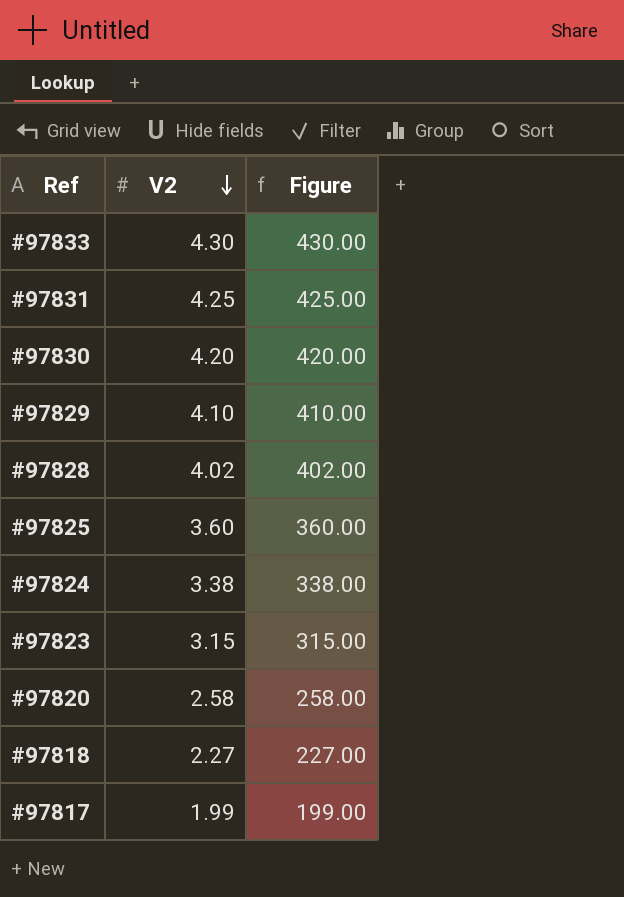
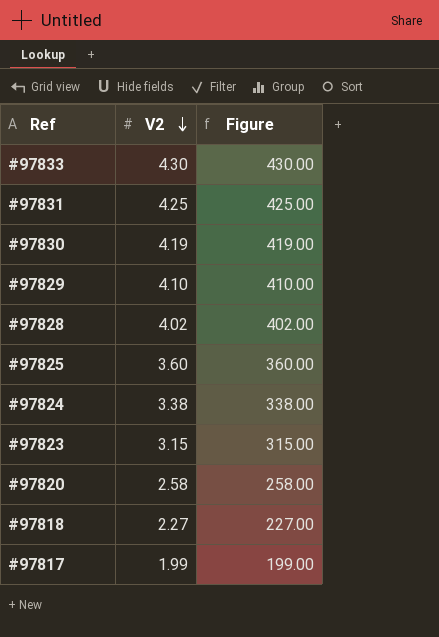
#97830 | V2: 4.20 -> 4.19
#97830 | Figure: 420.00 -> 419.00

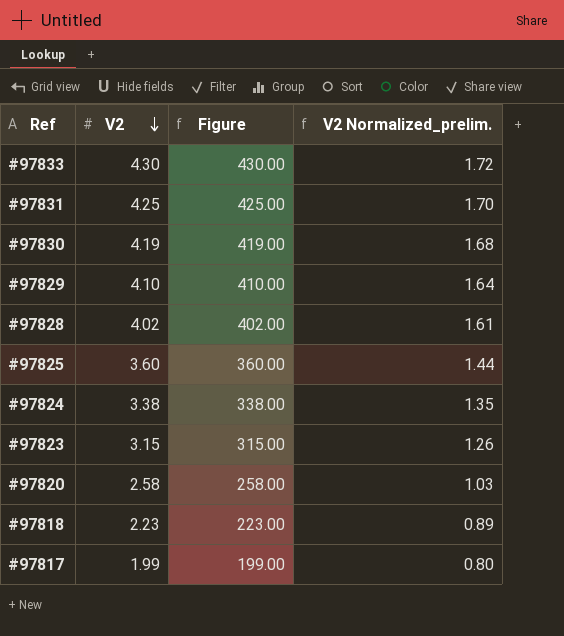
column V2 Normalized_prelim. | formula: none -> [V2] * 0.4
#97818 | V2: 2.27 -> 2.23
#97818 | Figure: 227.00 -> 223.00

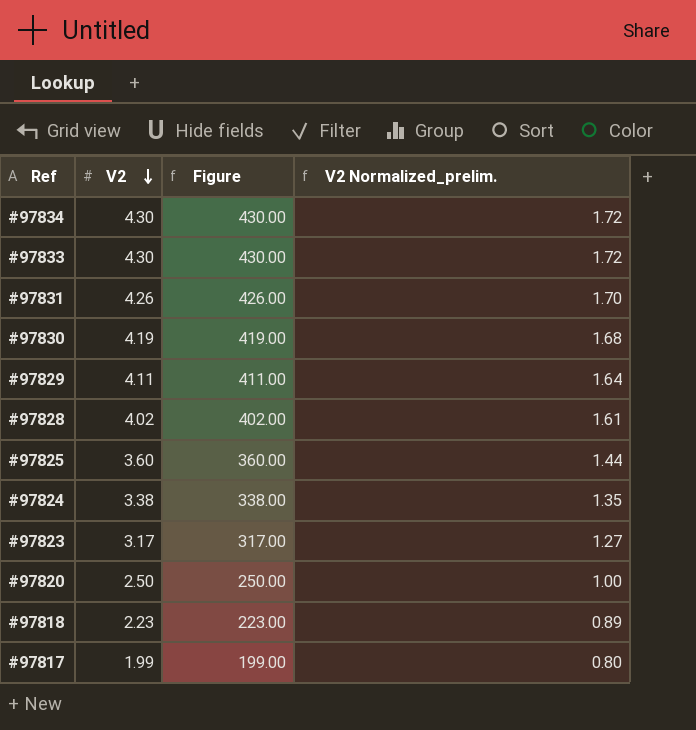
row #97834: none -> 4.30 | 430.00 | 1.72
#97831 | V2: 4.25 -> 4.26
#97831 | Figure: 425.00 -> 426.00
#97829 | V2: 4.10 -> 4.11
#97829 | Figure: 410.00 -> 411.00
#97823 | V2: 3.15 -> 3.17
#97823 | Figure: 315.00 -> 317.00
#97823 | V2 Normalized_prelim.: 1.26 -> 1.27
#97820 | V2: 2.58 -> 2.50
#97820 | Figure: 258.00 -> 250.00
#97820 | V2 Normalized_prelim.: 1.03 -> 1.00

